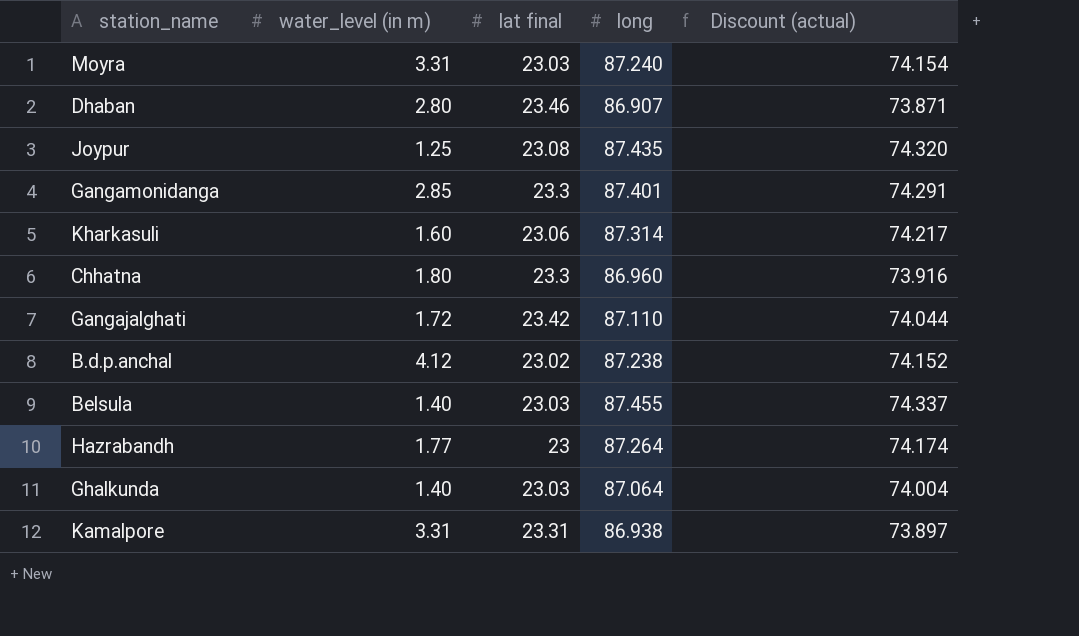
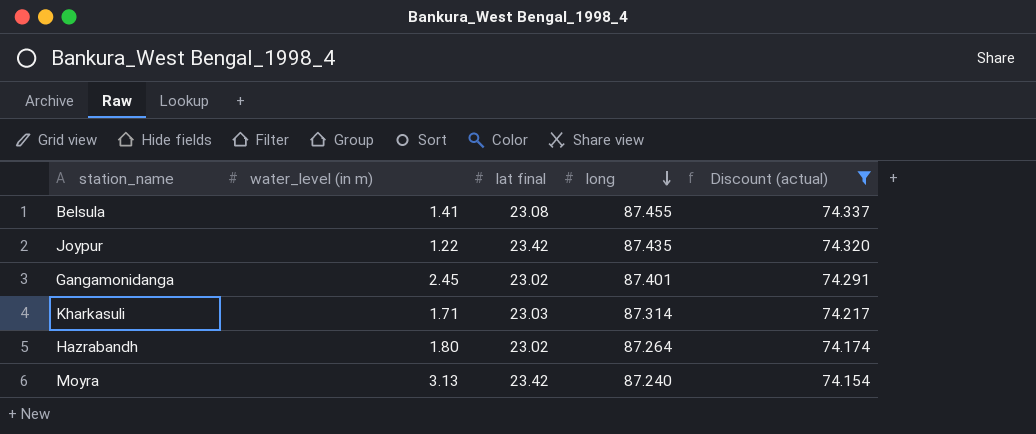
filter: none -> Discount (actual) >= 74.154
row order: none -> long descending
Belsula | water_level (in m): 1.40 -> 1.41
Belsula | lat final: 23.03 -> 23.08
Joypur | water_level (in m): 1.25 -> 1.22
Joypur | lat final: 23.08 -> 23.42
Gangamonidanga | water_level (in m): 2.85 -> 2.45
Gangamonidanga | lat final: 23.3 -> 23.02
Kharkasuli | water_level (in m): 1.60 -> 1.71
Kharkasuli | lat final: 23.06 -> 23.03
Hazrabandh | water_level (in m): 1.77 -> 1.80
Hazrabandh | lat final: 23 -> 23.02
Moyra | water_level (in m): 3.31 -> 3.13
Moyra | lat final: 23.03 -> 23.42

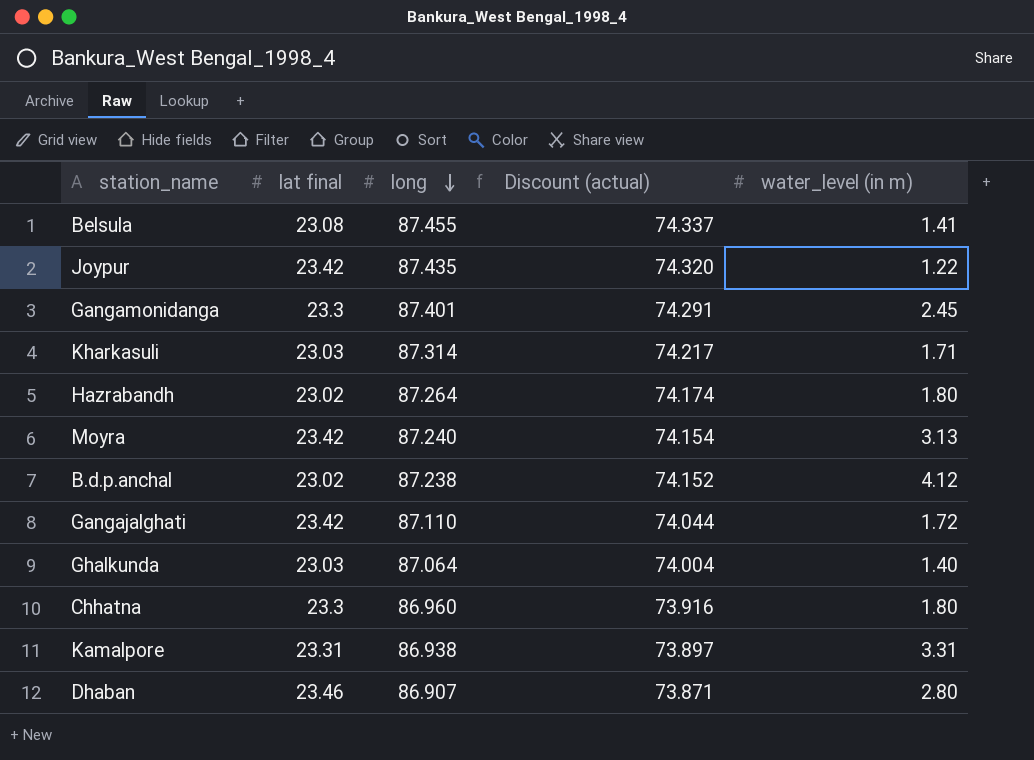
filter: Discount (actual) >= 74.154 -> none
column water_level (in m) | position: 2 -> 5
Gangamonidanga | lat final: 23.02 -> 23.3

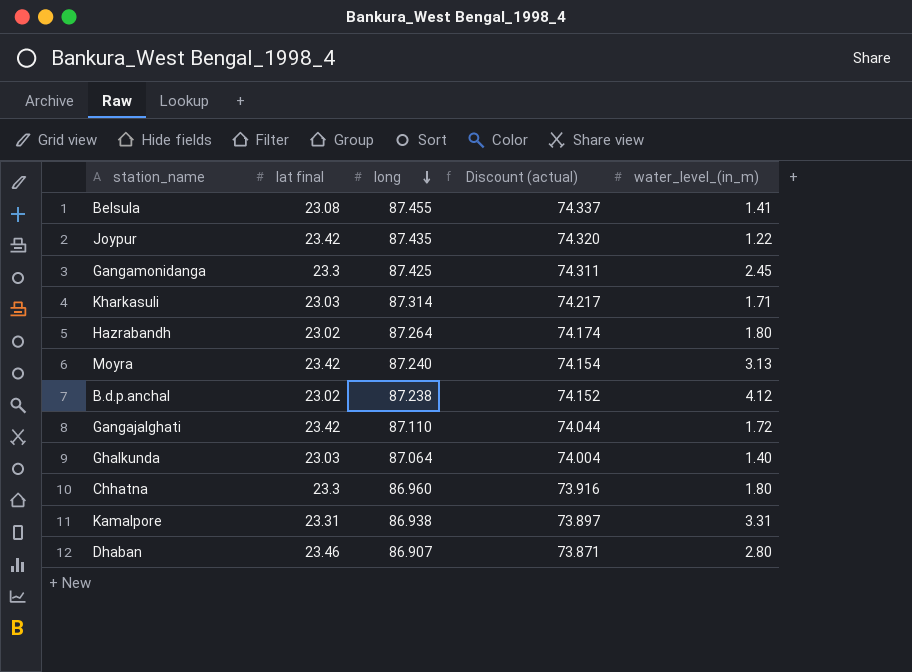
column name: water_level (in m) -> water_level_(in_m)
Gangamonidanga | long: 87.401 -> 87.425
Gangamonidanga | Discount (actual): 74.291 -> 74.311

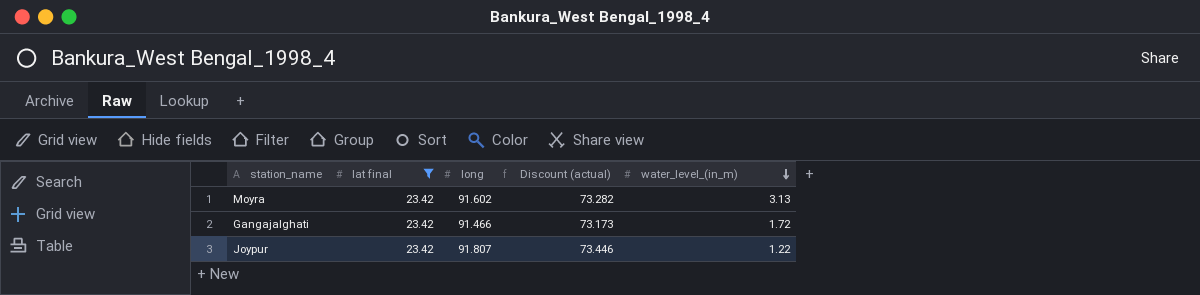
filter: none -> lat final = 23.42
row order: long descending -> water_level_(in_m) descending
column Discount (actual) | formula: [long] * 0.85 -> [long] * 0.8
Moyra | long: 87.240 -> 91.602
Gangajalghati | long: 87.110 -> 91.466
Joypur | long: 87.435 -> 91.807

